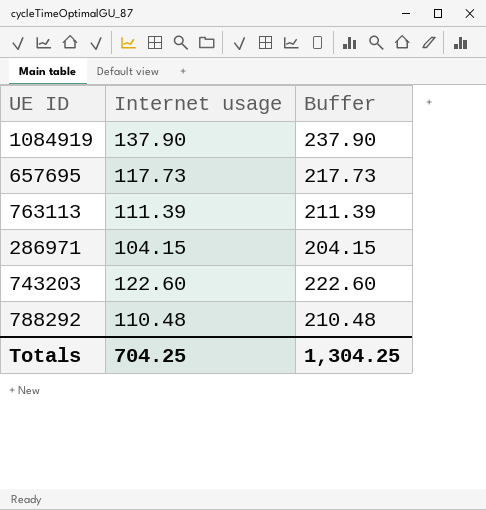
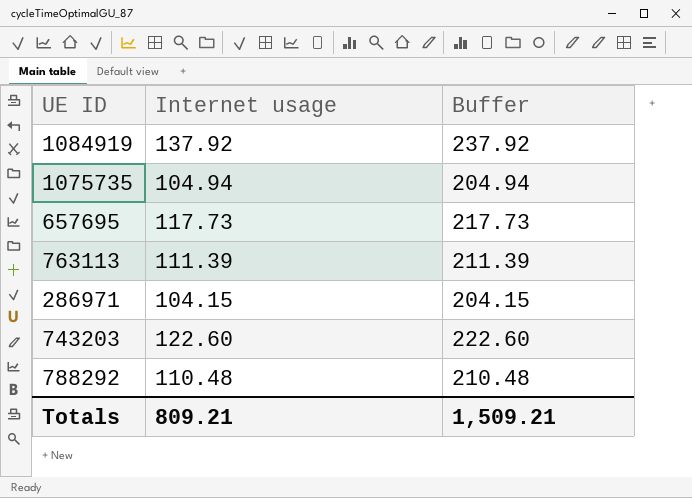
1084919 | Internet usage: 137.90 -> 137.92
1084919 | Buffer: 237.90 -> 237.92
row 1075735: none -> 104.94 | 204.94
Totals | Internet usage: 704.25 -> 809.21
Totals | Buffer: 1,304.25 -> 1,509.21

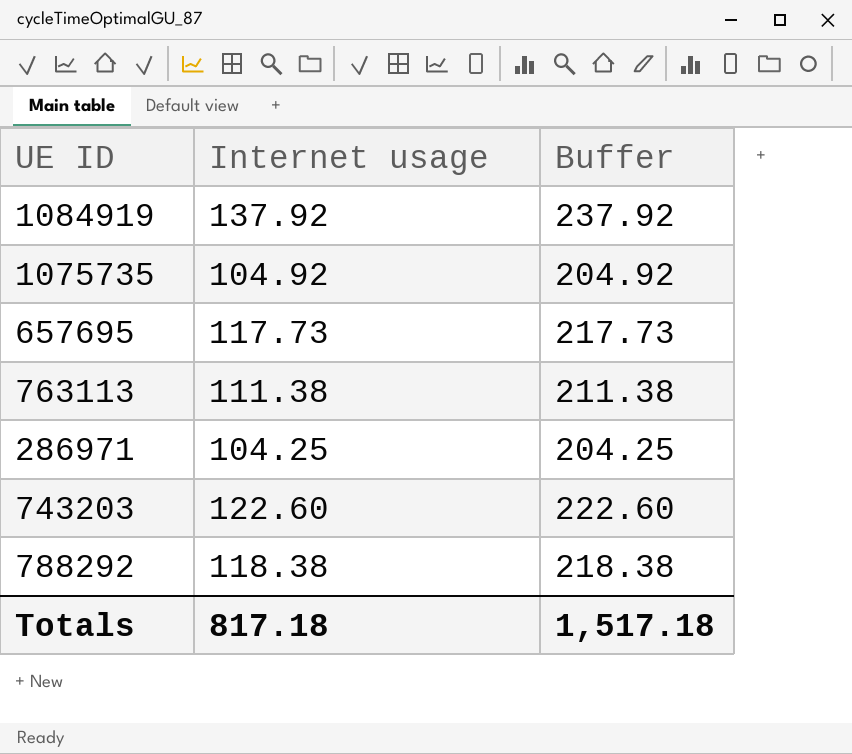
1075735 | Internet usage: 104.94 -> 104.92
1075735 | Buffer: 204.94 -> 204.92
763113 | Internet usage: 111.39 -> 111.38
763113 | Buffer: 211.39 -> 211.38
286971 | Internet usage: 104.15 -> 104.25
286971 | Buffer: 204.15 -> 204.25
788292 | Internet usage: 110.48 -> 118.38
788292 | Buffer: 210.48 -> 218.38
Totals | Internet usage: 809.21 -> 817.18
Totals | Buffer: 1,509.21 -> 1,517.18

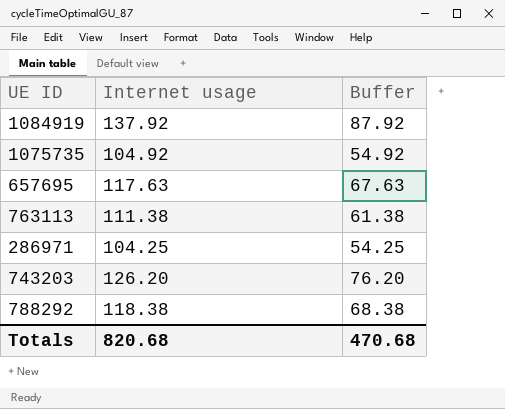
column Buffer | formula: [Internet usage] + 100 -> [Internet usage] - 50
657695 | Internet usage: 117.73 -> 117.63
743203 | Internet usage: 122.60 -> 126.20
Totals | Internet usage: 817.18 -> 820.68
Totals | Buffer: 1,517.18 -> 470.68

